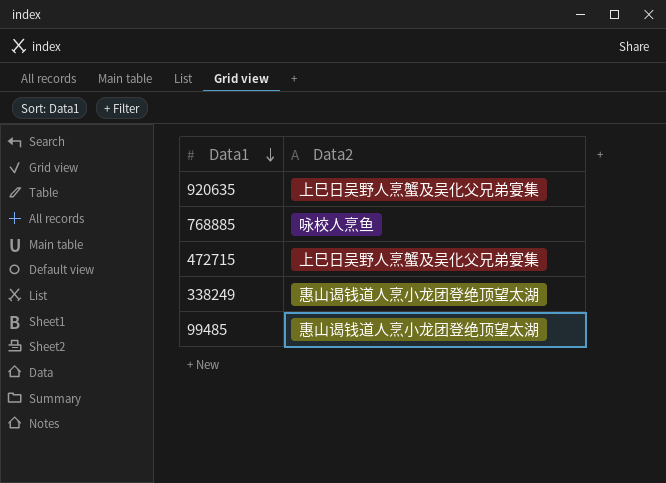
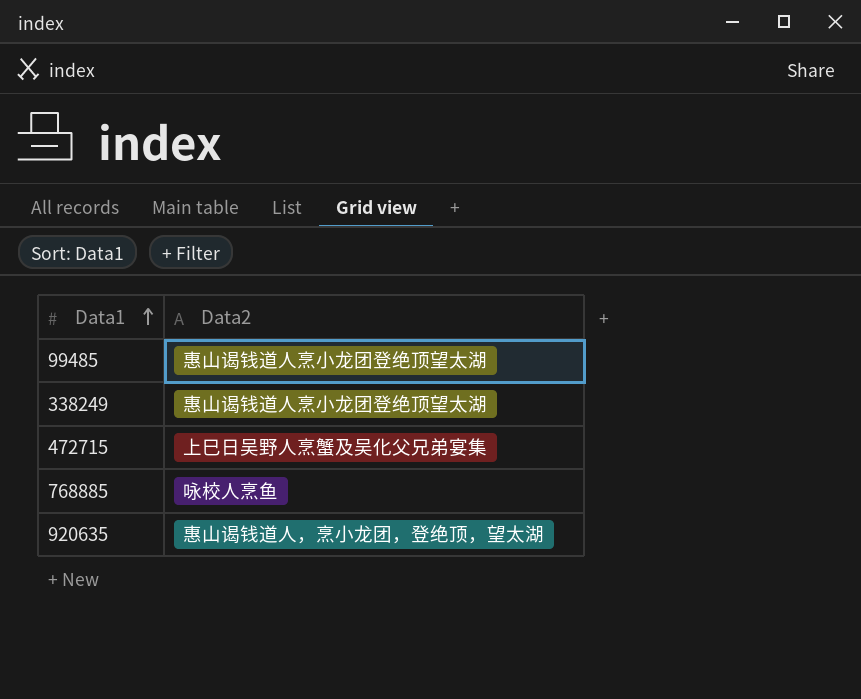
row order: Data1 descending -> Data1 ascending
920635 | Data2: 上巳日吴野人烹蟹及吴化父兄弟宴集 -> 惠山谒钱道人，烹小龙团，登绝顶，望太湖

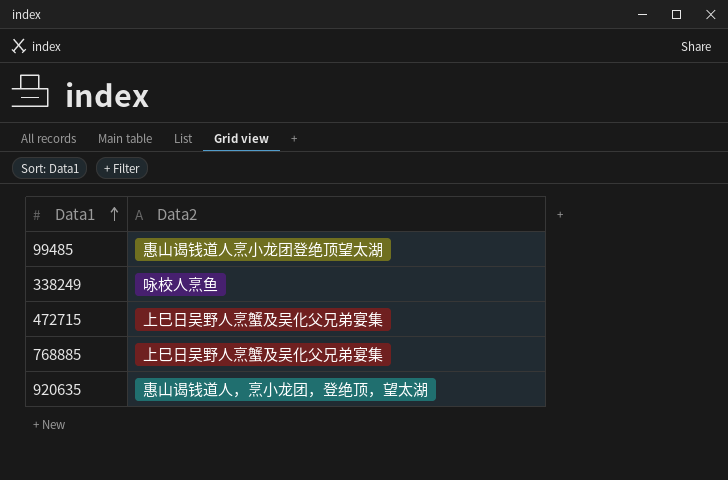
338249 | Data2: 惠山谒钱道人烹小龙团登绝顶望太湖 -> 咏校人烹鱼
768885 | Data2: 咏校人烹鱼 -> 上巳日吴野人烹蟹及吴化父兄弟宴集

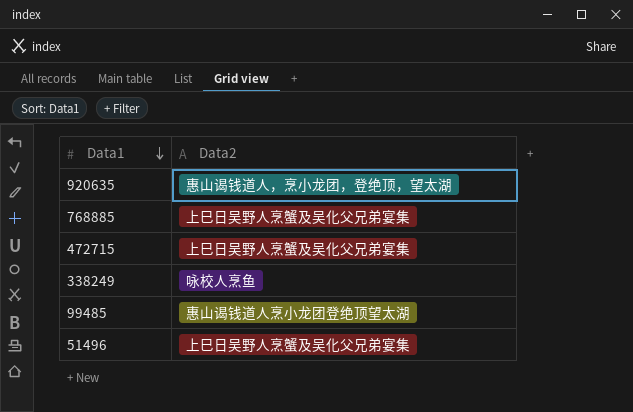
row order: Data1 ascending -> Data1 descending
row 51496: none -> 上巳日吴野人烹蟹及吴化父兄弟宴集

